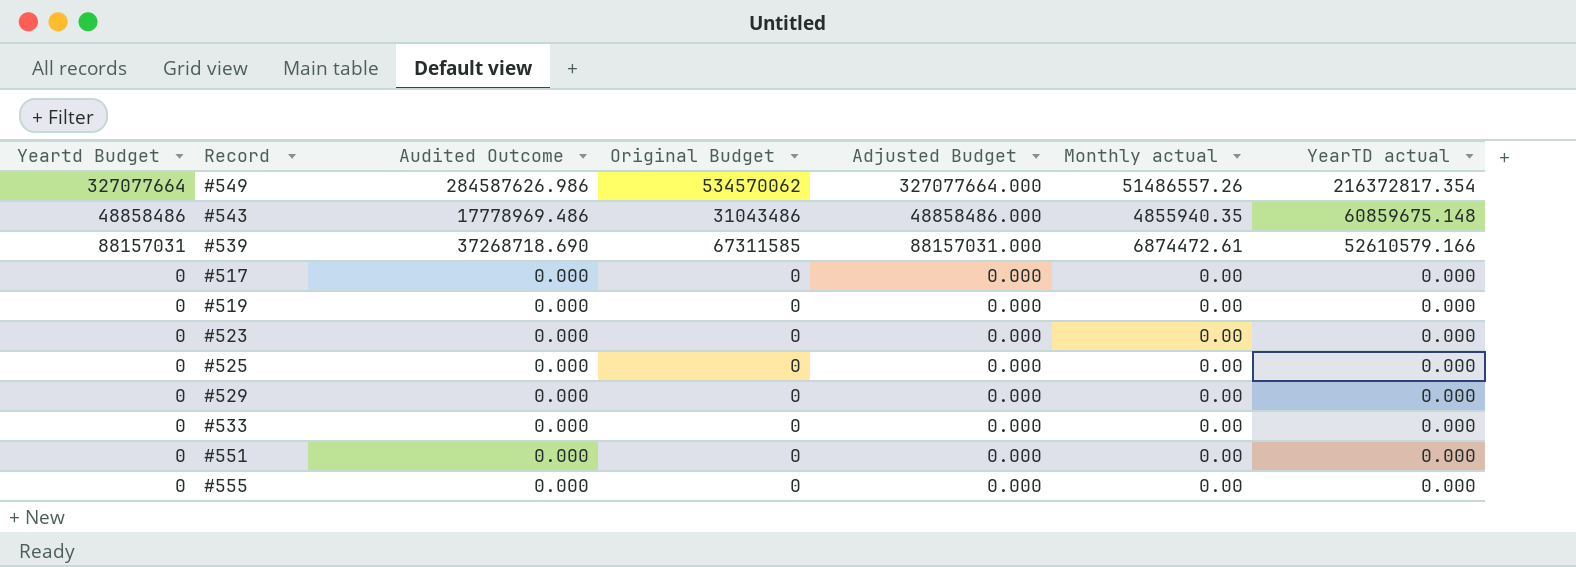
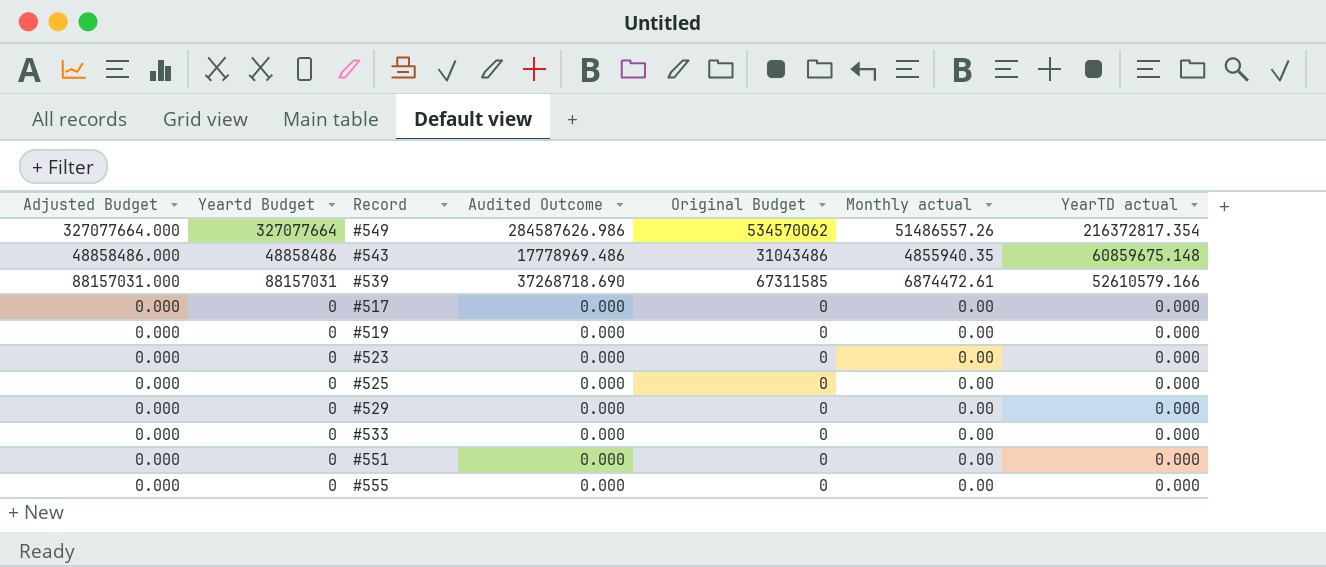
column Adjusted Budget | position: 5 -> 1

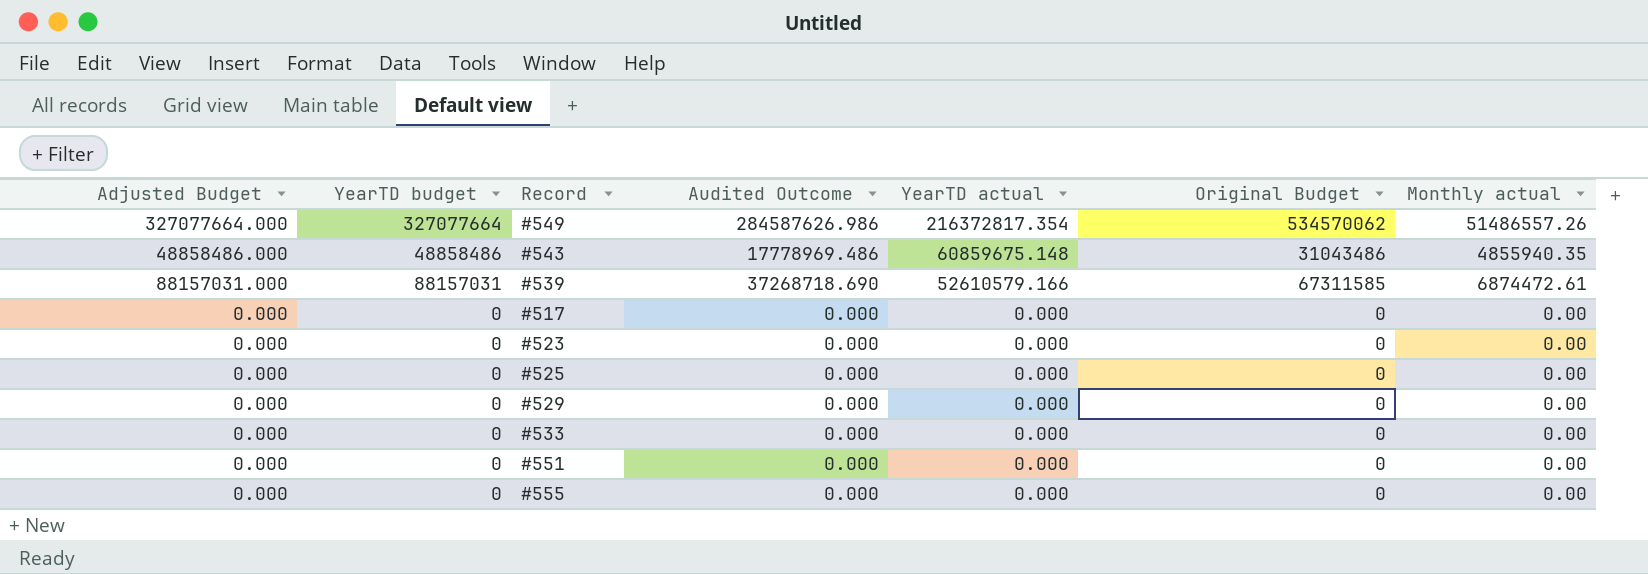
column name: Yeartd Budget -> YearTD budget
column YearTD actual | position: 7 -> 5
row #519: 0.000 | 0 | 0.000 | 0 | 0.00 | 0.000 -> none

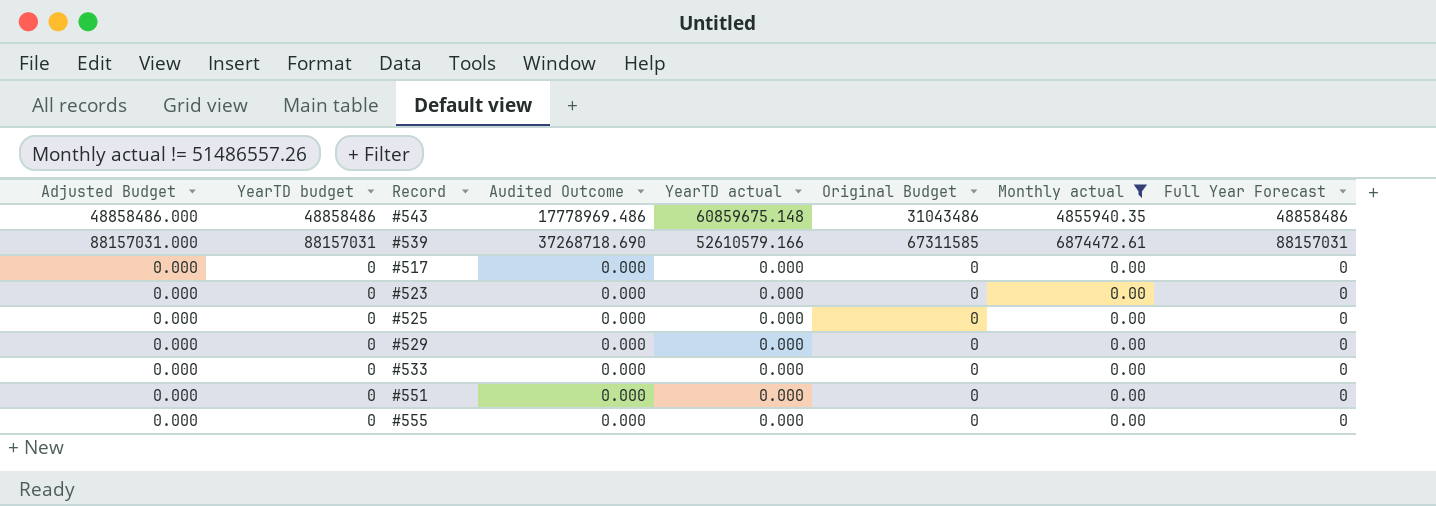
filter: none -> Monthly actual != 51486557.26
column Full Year Forecast | position: none -> 8

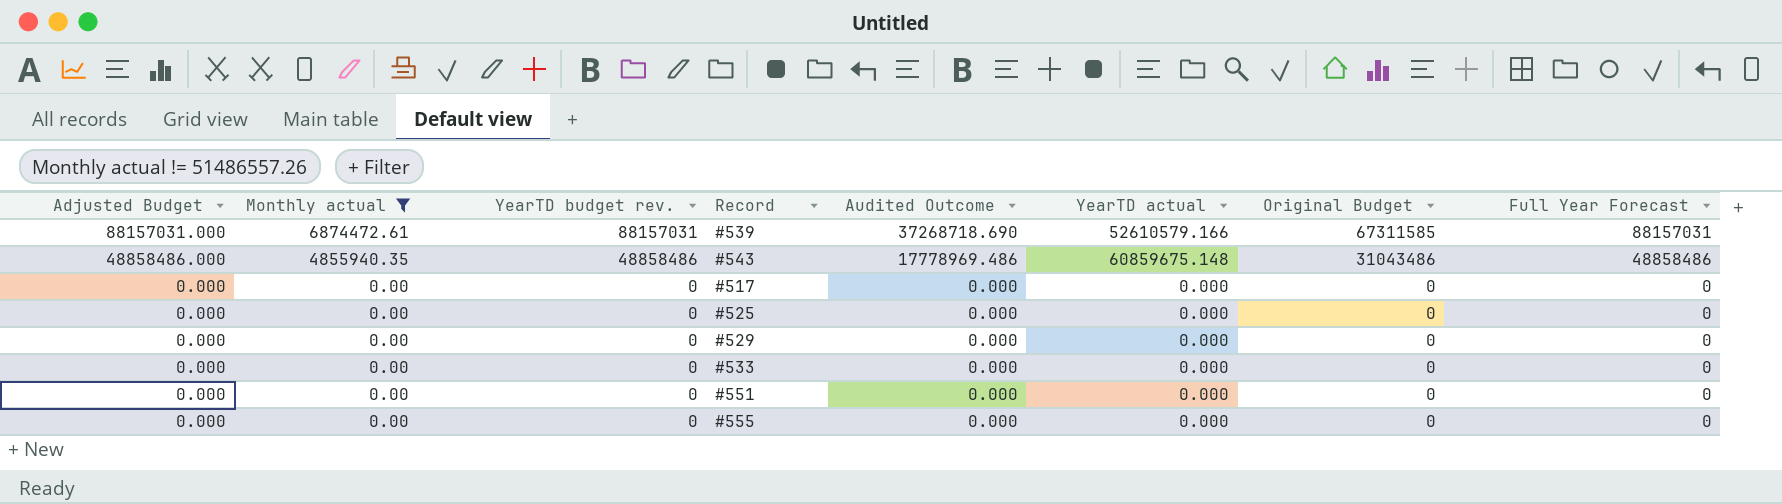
row order: YearTD actual descending -> Adjusted Budget descending
column Monthly actual | position: 7 -> 2
column name: YearTD budget -> YearTD budget rev.
row #523: 0.000 | 0 | 0.000 | 0.000 | 0 | 0.00 | 0 -> none

